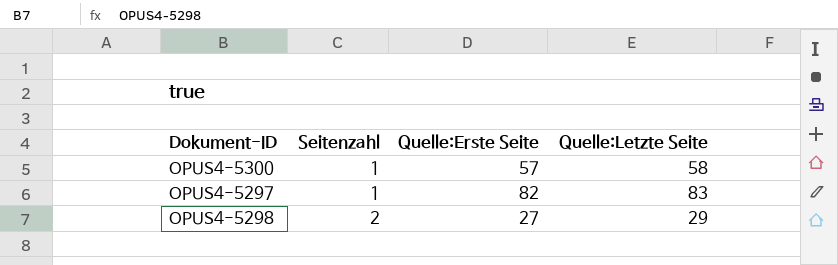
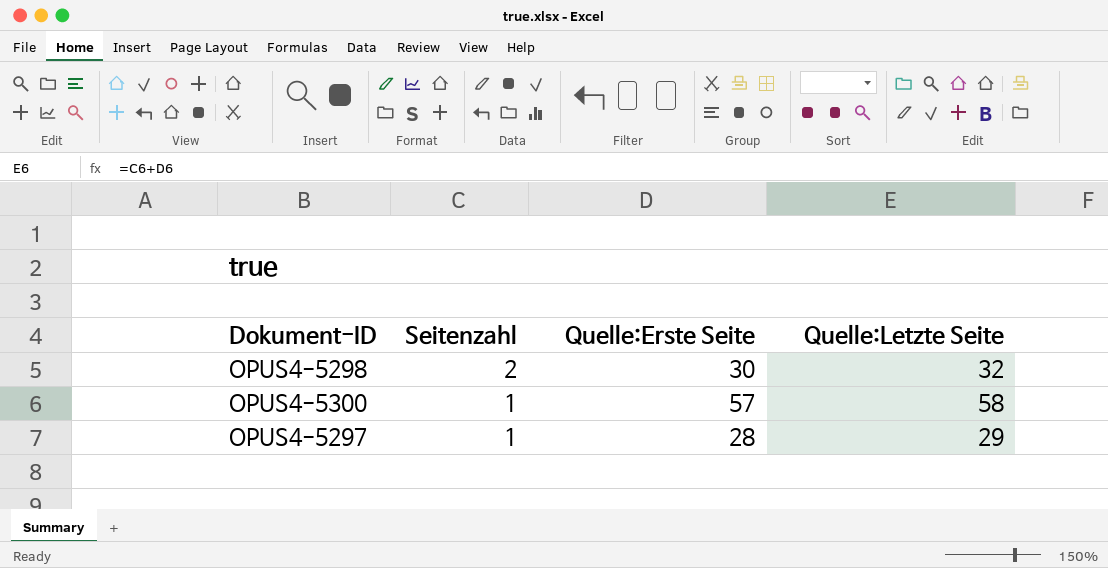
row order: Seitenzahl ascending -> Seitenzahl descending
OPUS4-5298 | Quelle:Erste Seite: 27 -> 30
OPUS4-5298 | Quelle:Letzte Seite: 29 -> 32
OPUS4-5297 | Quelle:Erste Seite: 82 -> 28
OPUS4-5297 | Quelle:Letzte Seite: 83 -> 29

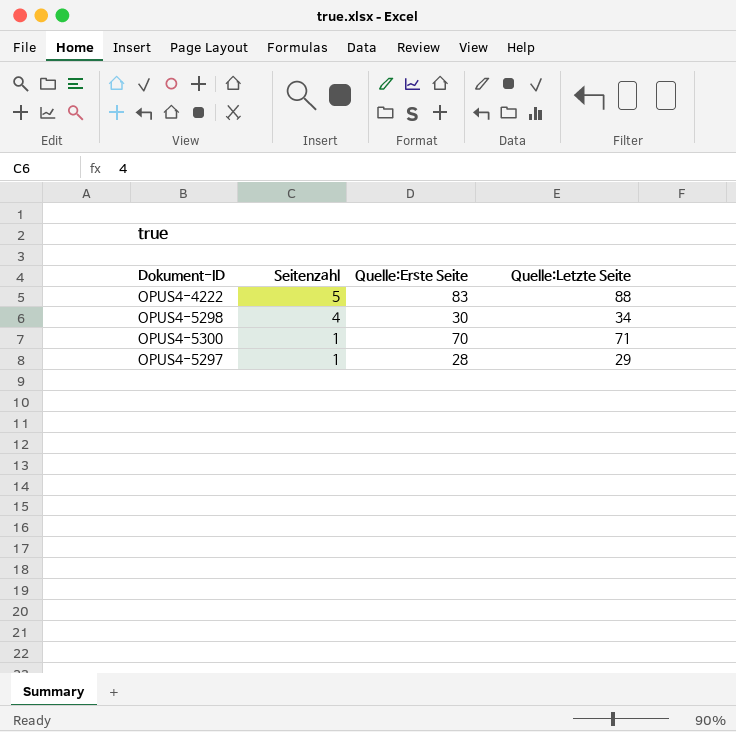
row OPUS4-4222: none -> 5 | 83 | 88
OPUS4-5298 | Seitenzahl: 2 -> 4
OPUS4-5298 | Quelle:Letzte Seite: 32 -> 34
OPUS4-5300 | Quelle:Erste Seite: 57 -> 70
OPUS4-5300 | Quelle:Letzte Seite: 58 -> 71

